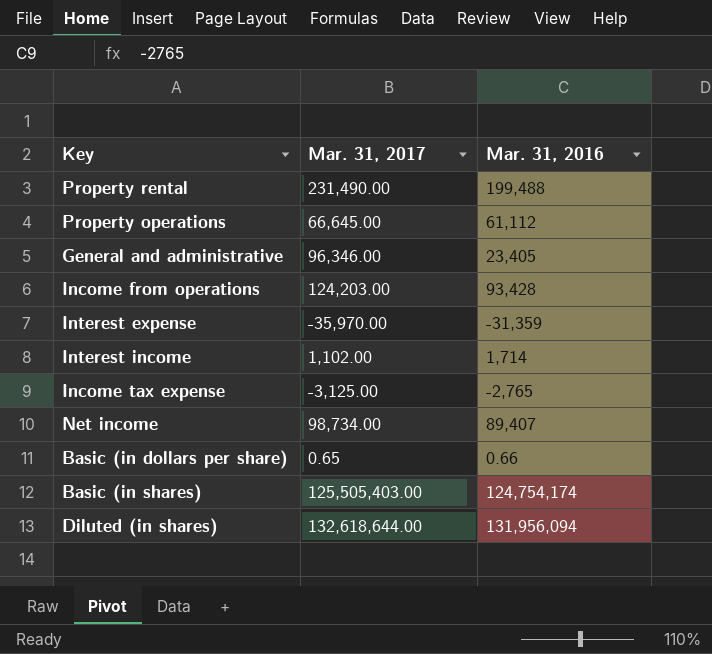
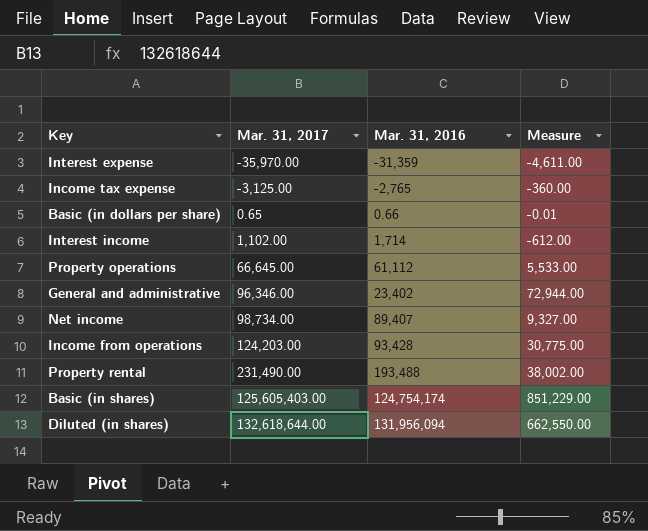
row order: none -> Mar. 31, 2017 ascending
column Measure | formula: none -> [Mar. 31, 2017] - [Mar. 31, 2016]
General and administrative | Mar. 31, 2016: 23,405 -> 23,402
Property rental | Mar. 31, 2016: 199,488 -> 193,488
Basic (in shares) | Mar. 31, 2017: 125,505,403.00 -> 125,605,403.00

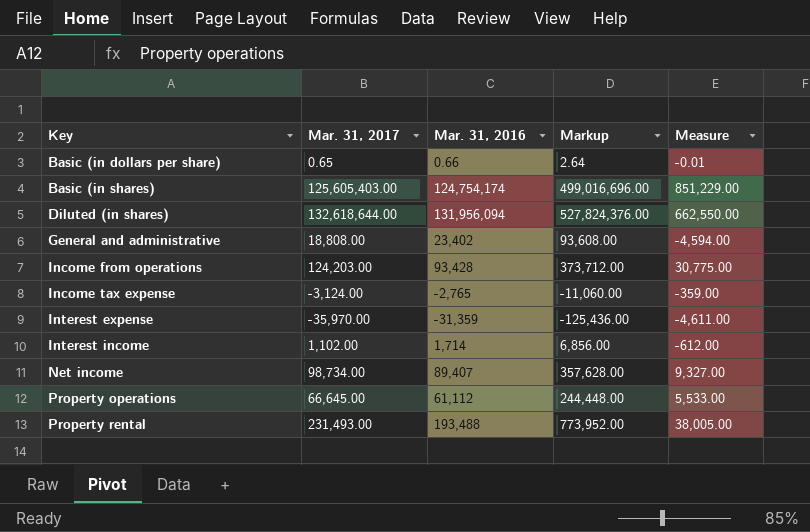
row order: Mar. 31, 2017 ascending -> Key ascending
column Markup | formula: none -> [Mar. 31, 2016] * 4
General and administrative | Mar. 31, 2017: 96,346.00 -> 18,808.00
General and administrative | Measure: 72,944.00 -> -4,594.00
Income tax expense | Mar. 31, 2017: -3,125.00 -> -3,124.00
Income tax expense | Measure: -360.00 -> -359.00
Property rental | Mar. 31, 2017: 231,490.00 -> 231,493.00
Property rental | Measure: 38,002.00 -> 38,005.00

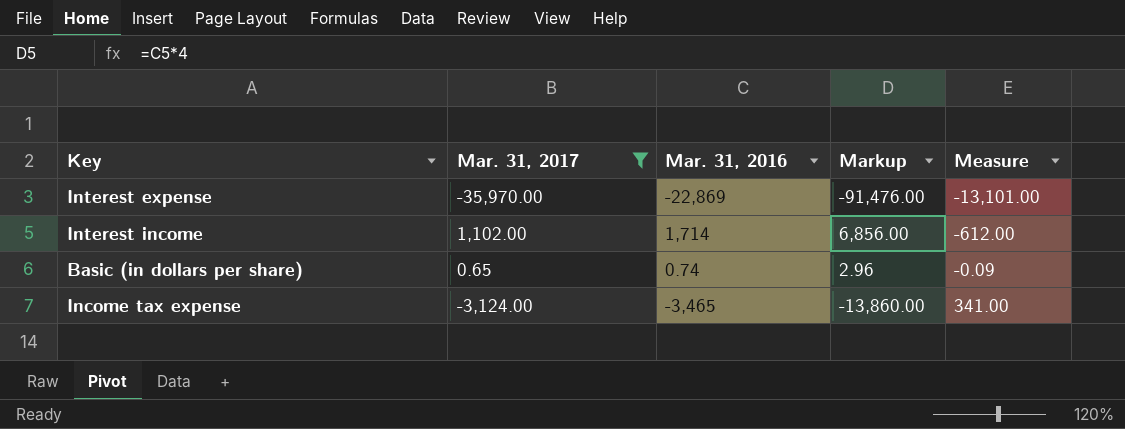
filter: none -> Mar. 31, 2017 <= 1,102.00
row order: Key ascending -> Measure ascending
Interest expense | Mar. 31, 2016: -31,359 -> -22,869
Interest expense | Markup: -125,436.00 -> -91,476.00
Interest expense | Measure: -4,611.00 -> -13,101.00
Basic (in dollars per share) | Mar. 31, 2016: 0.66 -> 0.74
Basic (in dollars per share) | Markup: 2.64 -> 2.96
Basic (in dollars per share) | Measure: -0.01 -> -0.09
Income tax expense | Mar. 31, 2016: -2,765 -> -3,465
Income tax expense | Markup: -11,060.00 -> -13,860.00
Income tax expense | Measure: -359.00 -> 341.00

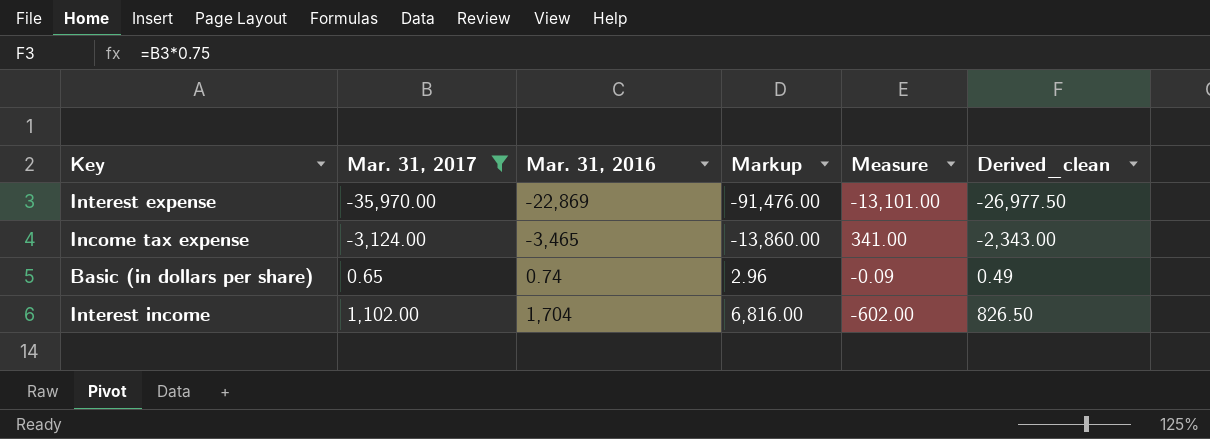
row order: Measure ascending -> Mar. 31, 2017 ascending
column Derived_clean | formula: none -> [Mar. 31, 2017] * 0.75
Interest income | Mar. 31, 2016: 1,714 -> 1,704
Interest income | Markup: 6,856.00 -> 6,816.00
Interest income | Measure: -612.00 -> -602.00

